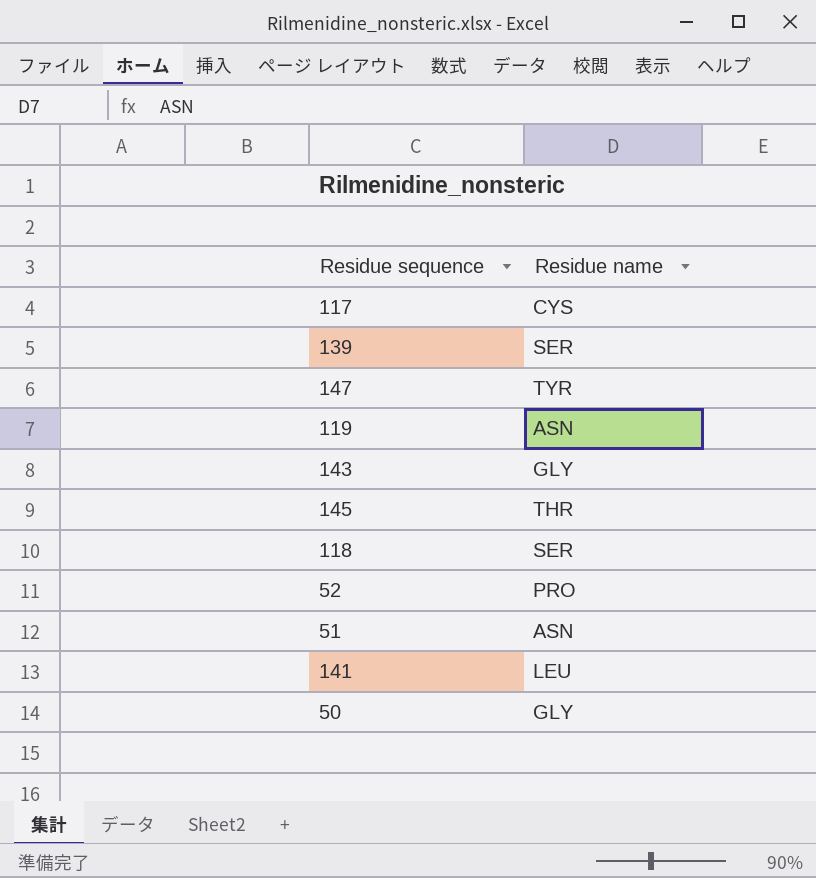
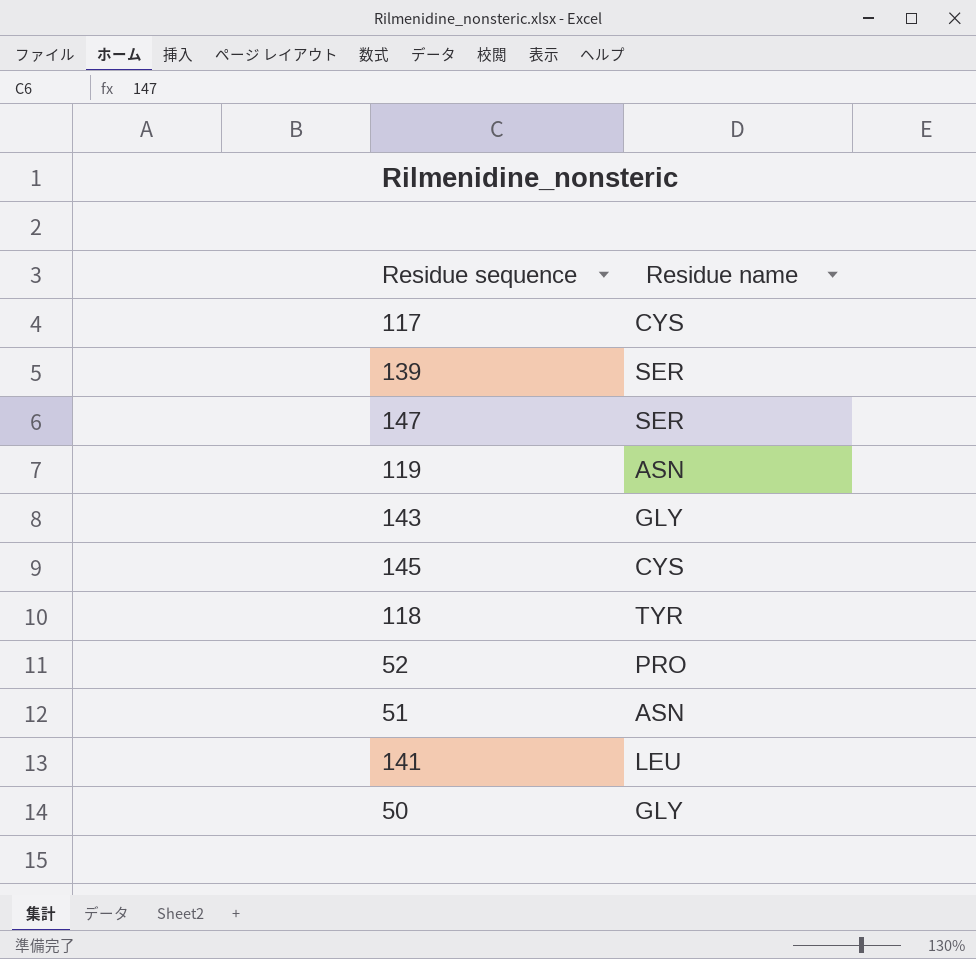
147 | Residue name: TYR -> SER
145 | Residue name: THR -> CYS
118 | Residue name: SER -> TYR

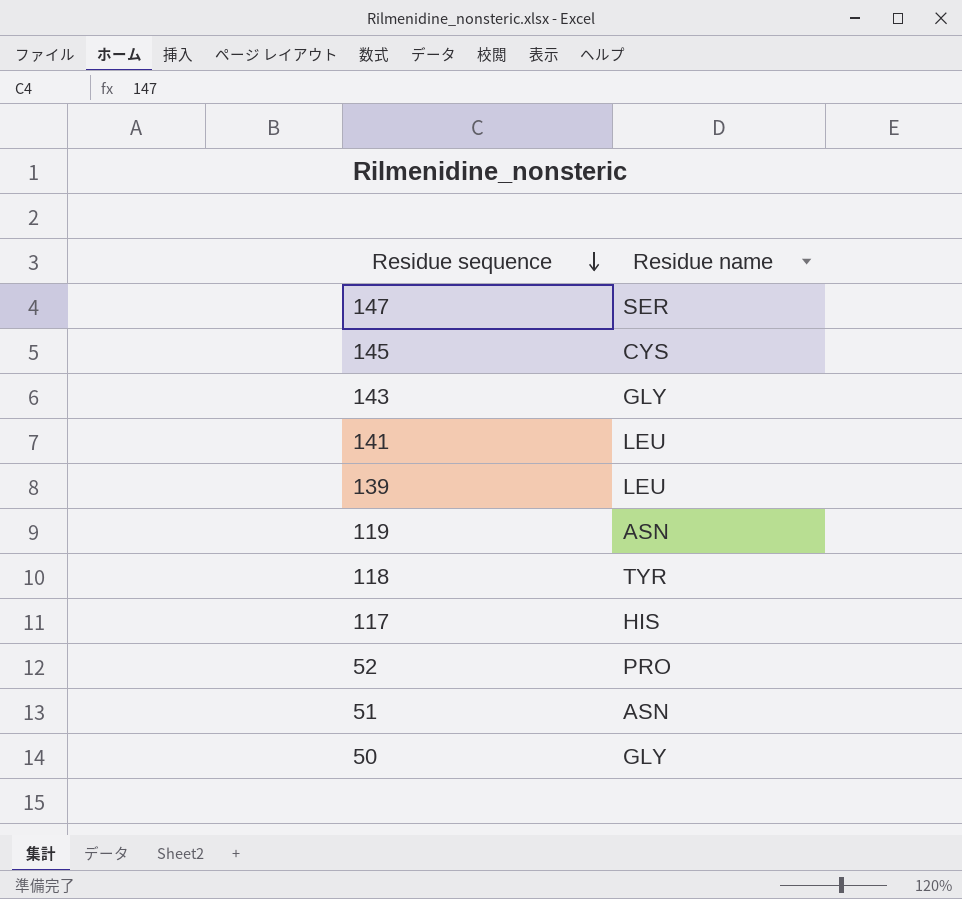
row order: none -> Residue sequence descending
139 | Residue name: SER -> LEU
117 | Residue name: CYS -> HIS

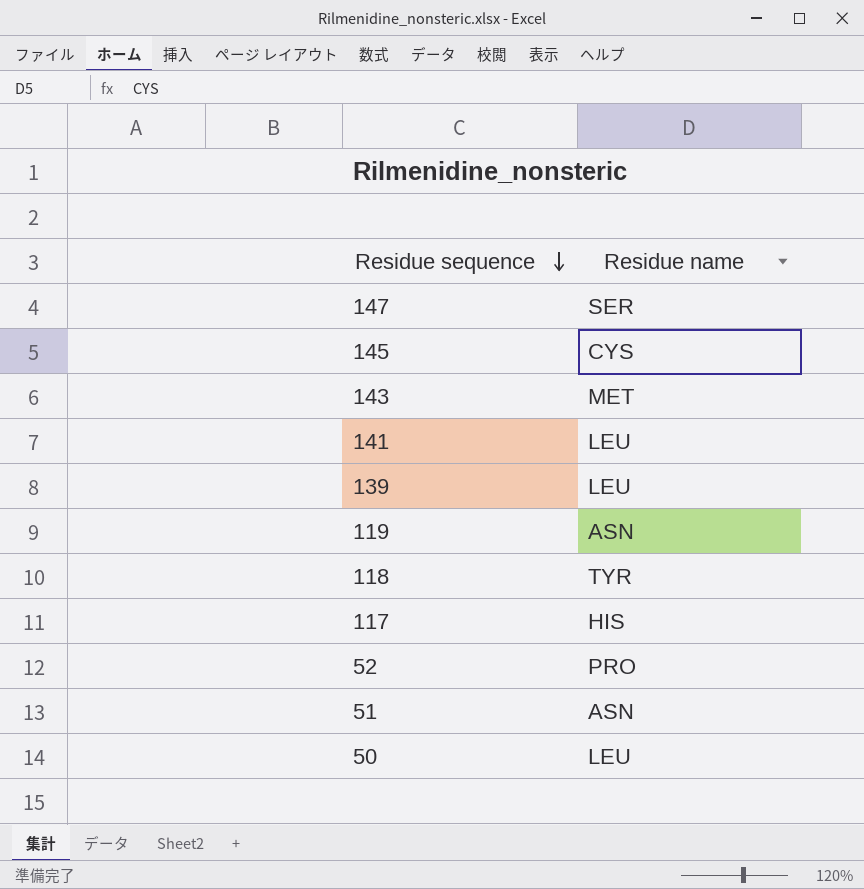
143 | Residue name: GLY -> MET
50 | Residue name: GLY -> LEU

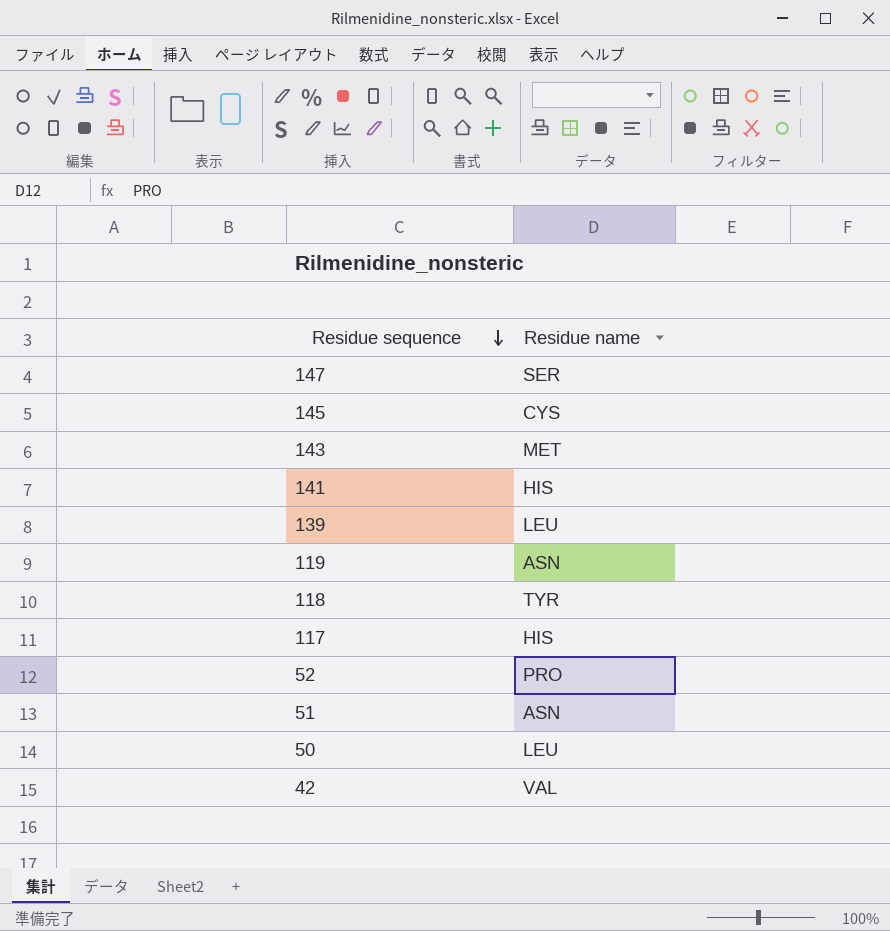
141 | Residue name: LEU -> HIS
row 42: none -> VAL

